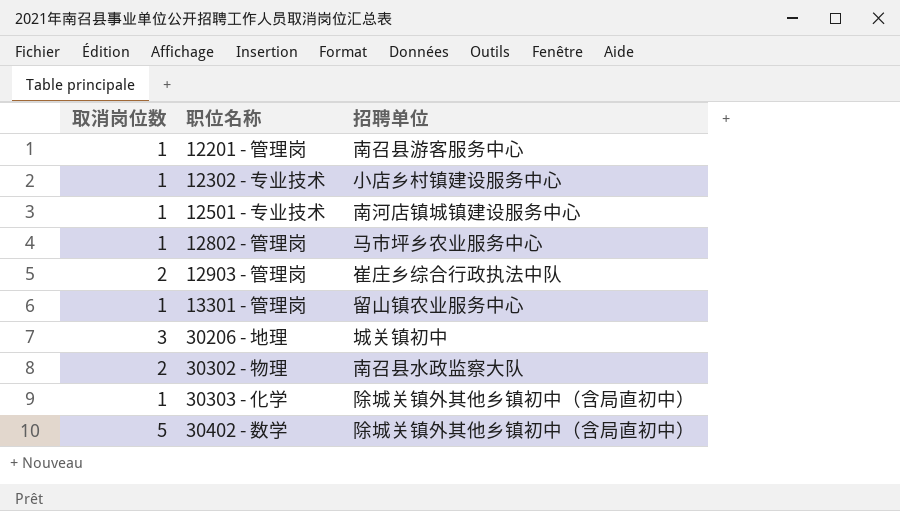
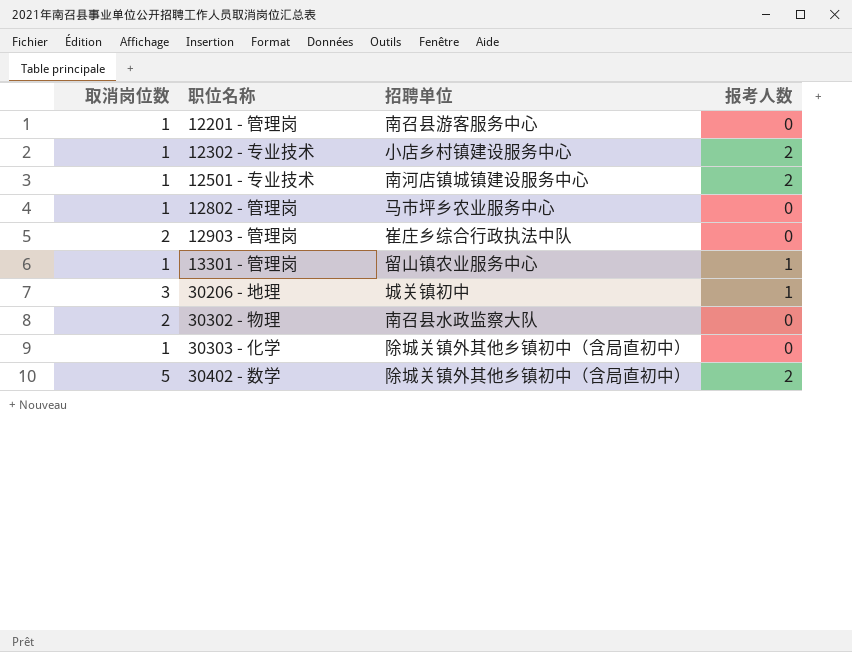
column 报考人数 | position: none -> 4

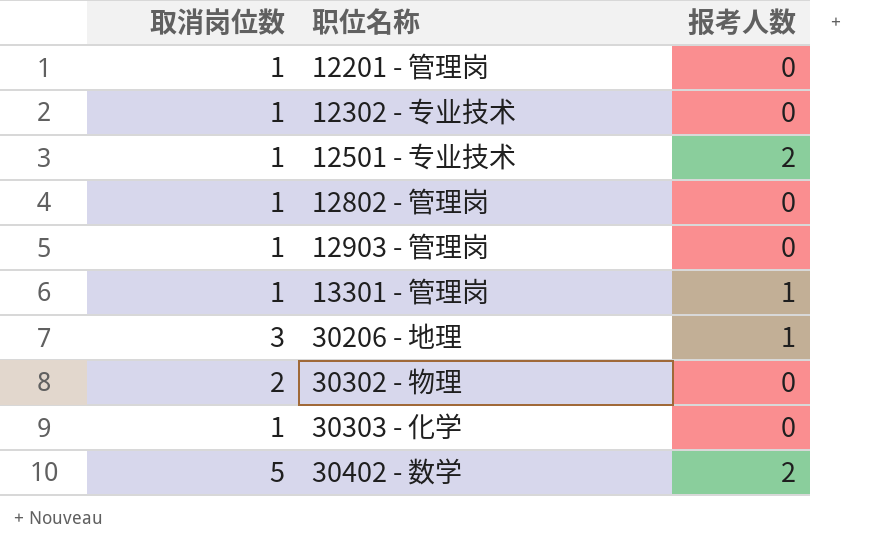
column 招聘单位 | position: 3 -> none
12302 - 专业技术 | 报考人数: 2 -> 0
12903 - 管理岗 | 取消岗位数: 2 -> 1

